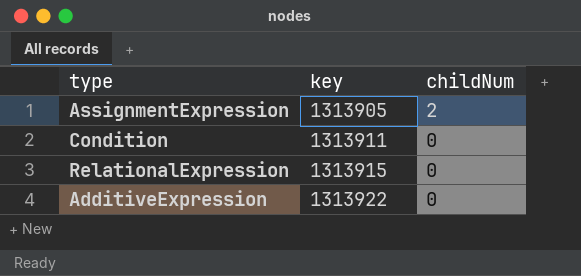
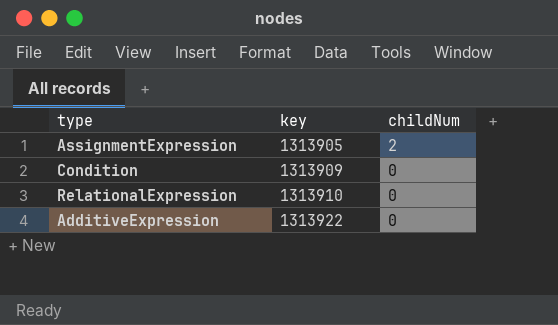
Condition | key: 1313911 -> 1313909
RelationalExpression | key: 1313915 -> 1313910

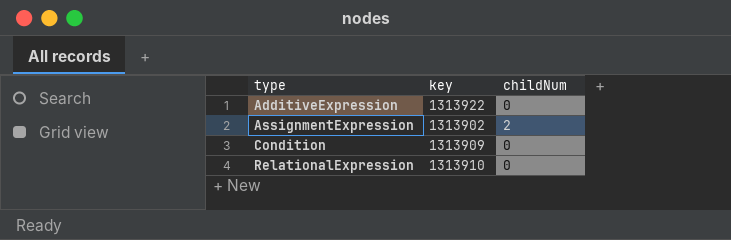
row order: key ascending -> type ascending
AssignmentExpression | key: 1313905 -> 1313902

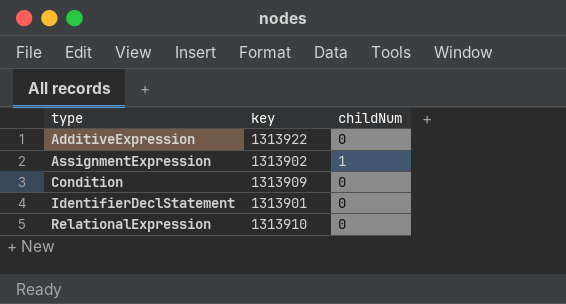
AssignmentExpression | childNum: 2 -> 1
row IdentifierDeclStatement: none -> 1313901 | 0

